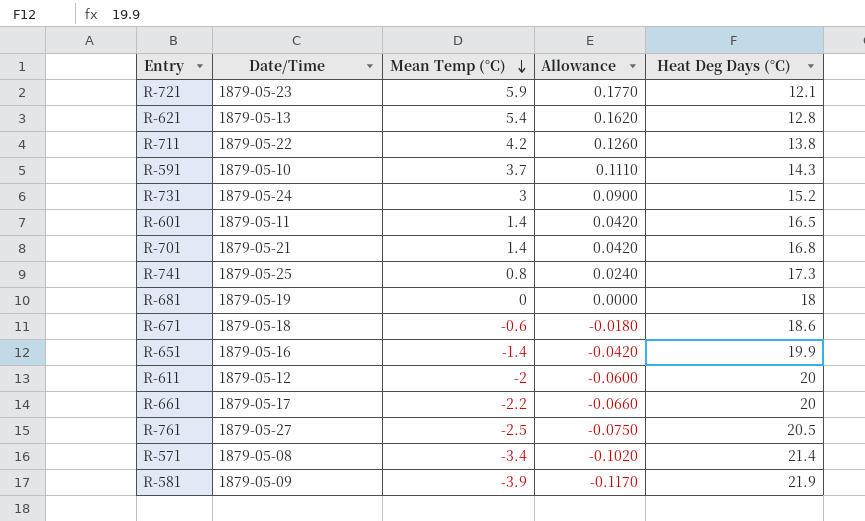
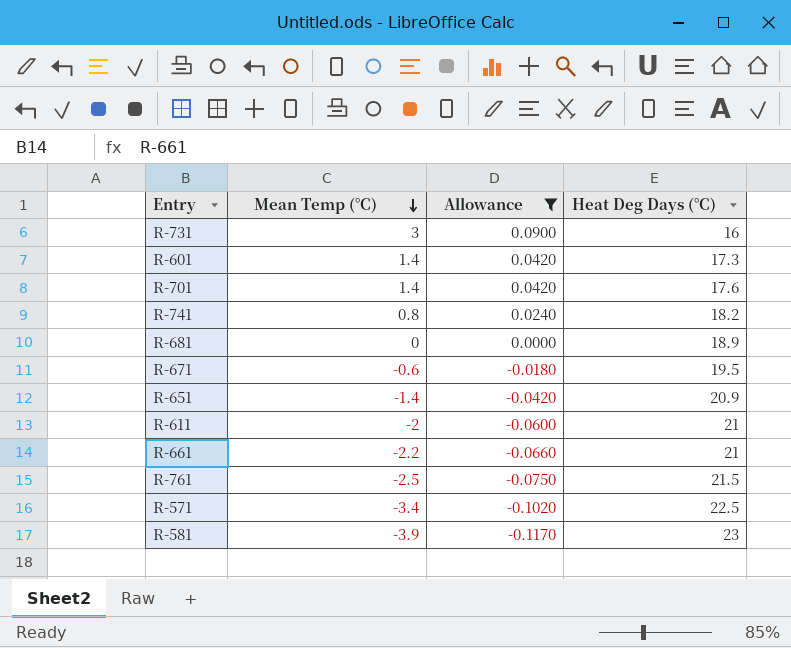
filter: none -> Allowance <= 0.0900
column Date/Time | position: 2 -> none
R-731 | Heat Deg Days (°C): 15.2 -> 16
R-601 | Heat Deg Days (°C): 16.5 -> 17.3
R-701 | Heat Deg Days (°C): 16.8 -> 17.6
R-741 | Heat Deg Days (°C): 17.3 -> 18.2
R-681 | Heat Deg Days (°C): 18 -> 18.9
R-671 | Heat Deg Days (°C): 18.6 -> 19.5
R-651 | Heat Deg Days (°C): 19.9 -> 20.9
R-611 | Heat Deg Days (°C): 20 -> 21
R-661 | Heat Deg Days (°C): 20 -> 21
R-761 | Heat Deg Days (°C): 20.5 -> 21.5
R-571 | Heat Deg Days (°C): 21.4 -> 22.5
R-581 | Heat Deg Days (°C): 21.9 -> 23

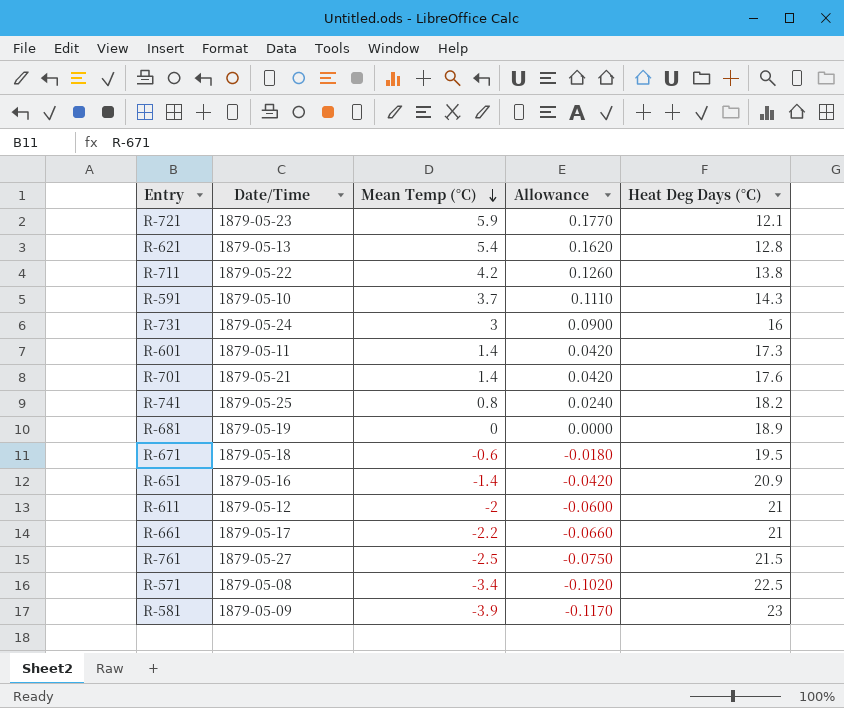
filter: Allowance <= 0.0900 -> none
column Date/Time | position: none -> 2

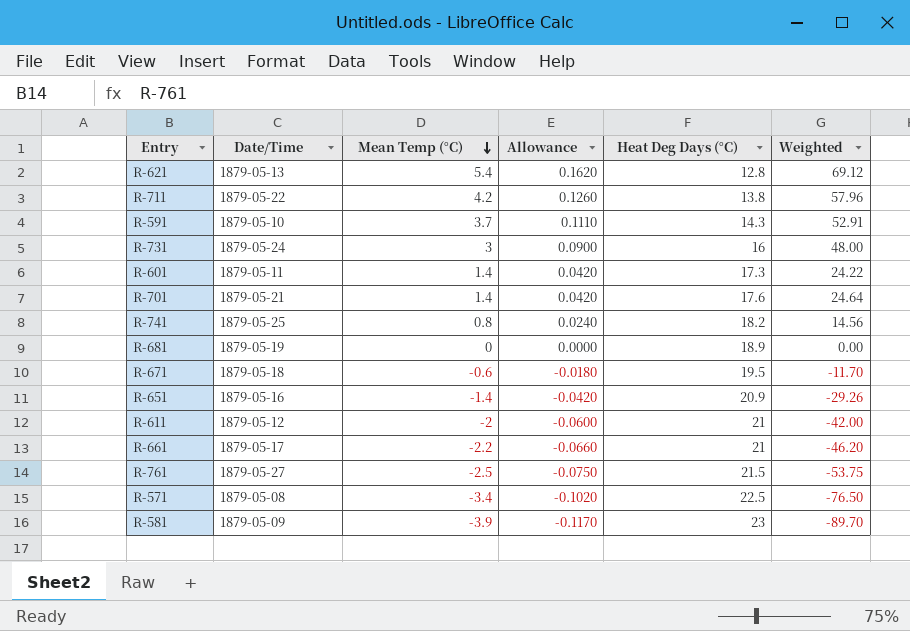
column Weighted | formula: none -> [Mean Temp (°C)] * [Heat Deg Days (°C)]
row R-721: 1879-05-23 | 5.9 | 0.1770 | 12.1 -> none

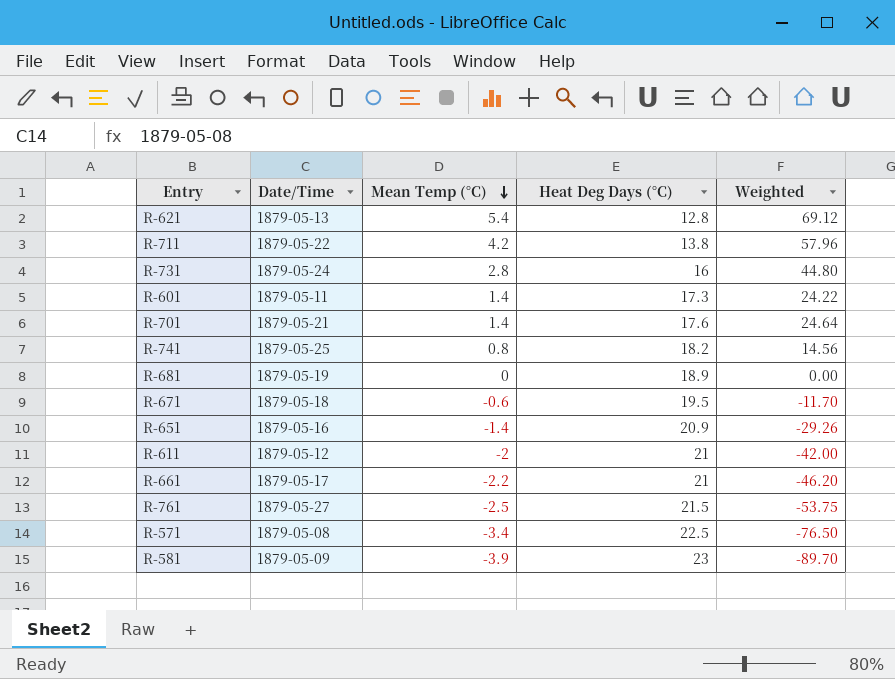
column Allowance | formula: [Mean Temp (°C)] * 0.03 -> none
row R-591: 1879-05-10 | 3.7 | 0.1110 | 14.3 | 52.91 -> none
R-731 | Mean Temp (°C): 3 -> 2.8
R-731 | Weighted: 48.00 -> 44.80

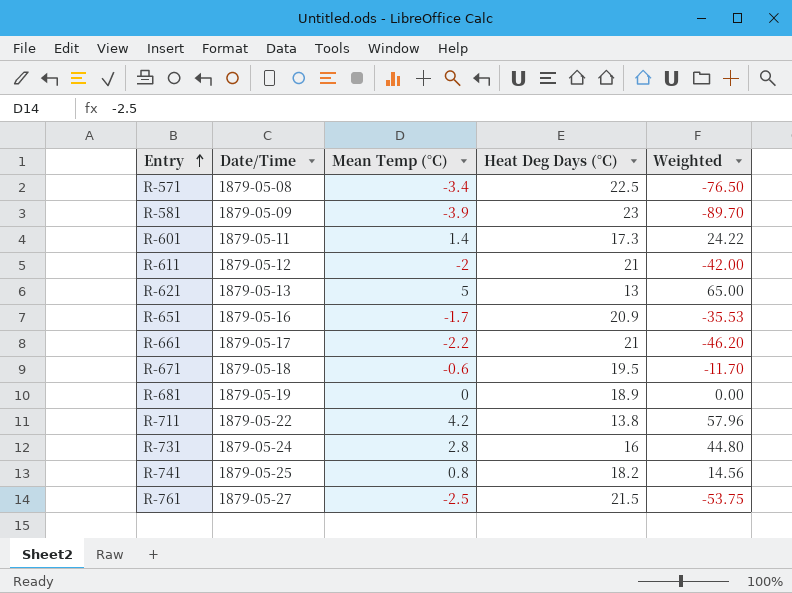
row order: Mean Temp (°C) descending -> Entry ascending
row R-701: 1879-05-21 | 1.4 | 17.6 | 24.64 -> none
R-621 | Mean Temp (°C): 5.4 -> 5
R-621 | Heat Deg Days (°C): 12.8 -> 13
R-621 | Weighted: 69.12 -> 65.00
R-651 | Mean Temp (°C): -1.4 -> -1.7
R-651 | Weighted: -29.26 -> -35.53

